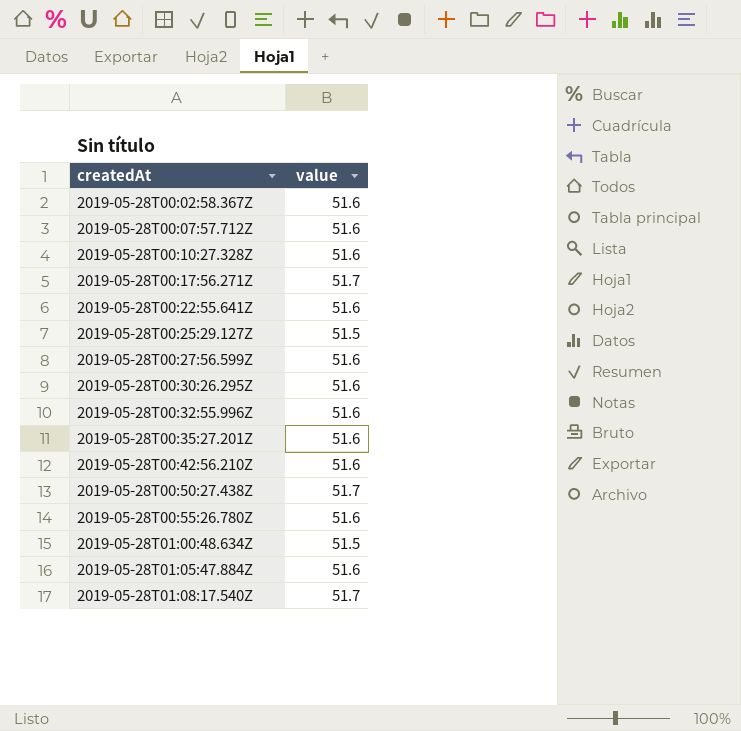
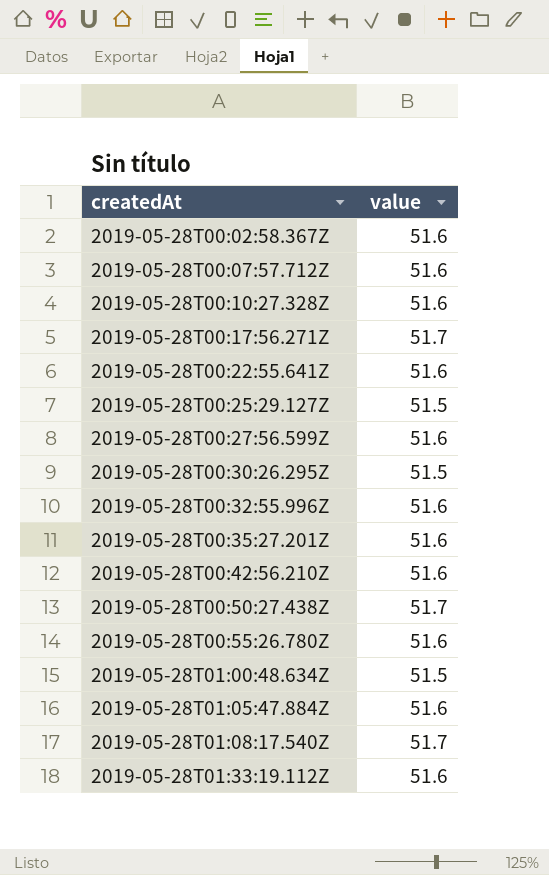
2019-05-28T00:30:26.295Z | value: 51.6 -> 51.5
row 2019-05-28T01:33:19.112Z: none -> 51.6

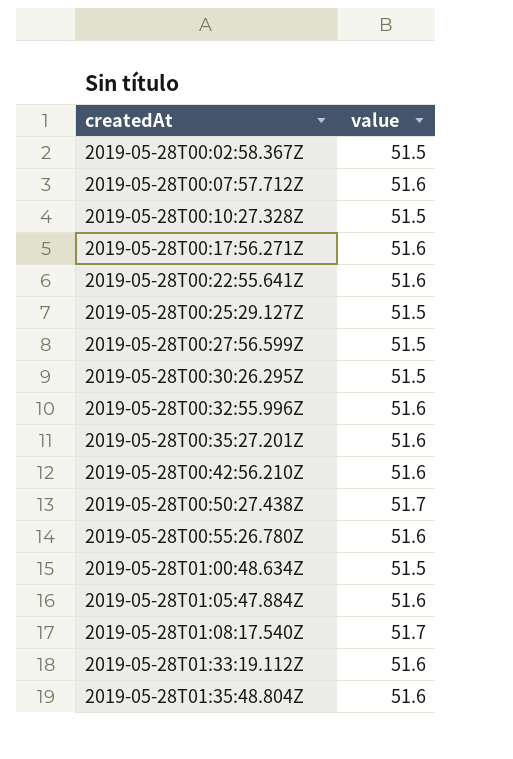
2019-05-28T00:02:58.367Z | value: 51.6 -> 51.5
2019-05-28T00:10:27.328Z | value: 51.6 -> 51.5
2019-05-28T00:17:56.271Z | value: 51.7 -> 51.6
2019-05-28T00:27:56.599Z | value: 51.6 -> 51.5
row 2019-05-28T01:35:48.804Z: none -> 51.6

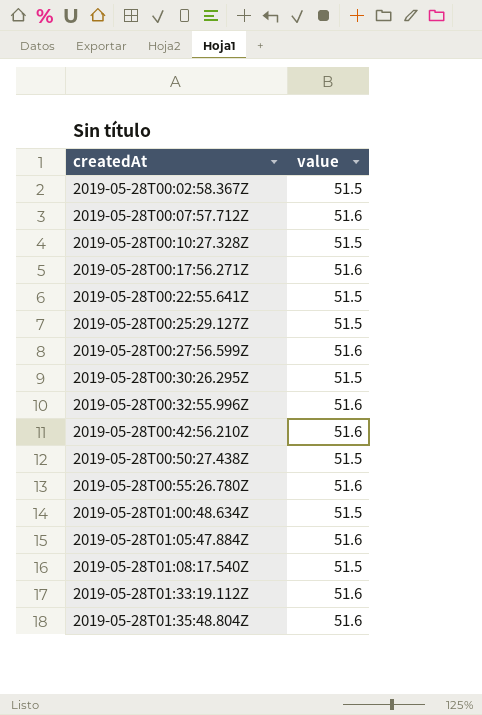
row 2019-05-28T00:35:27.201Z: 51.6 -> none
2019-05-28T00:22:55.641Z | value: 51.6 -> 51.5
2019-05-28T00:27:56.599Z | value: 51.5 -> 51.6
2019-05-28T00:50:27.438Z | value: 51.7 -> 51.5
2019-05-28T01:08:17.540Z | value: 51.7 -> 51.5

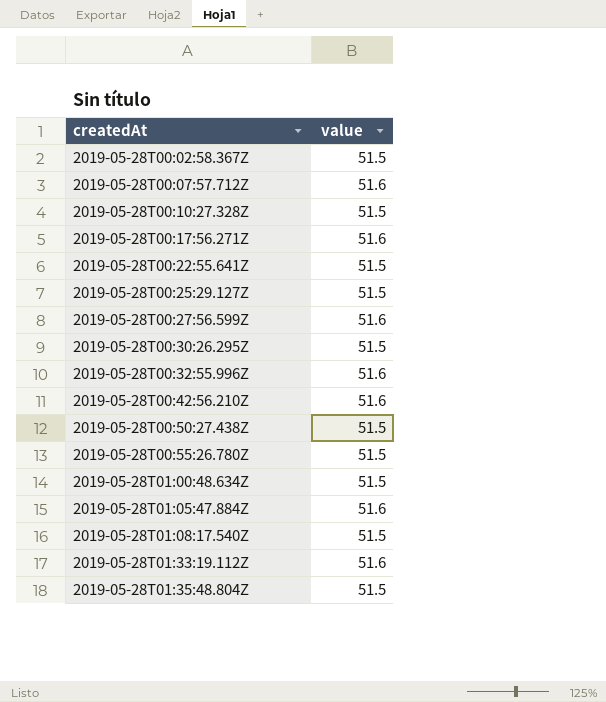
2019-05-28T00:55:26.780Z | value: 51.6 -> 51.5
2019-05-28T01:35:48.804Z | value: 51.6 -> 51.5

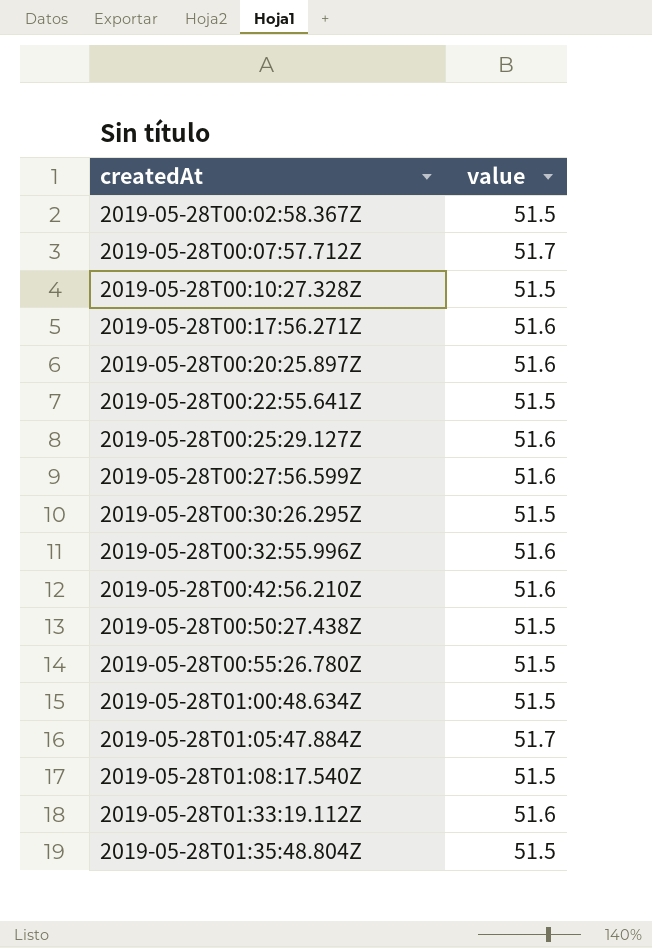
2019-05-28T00:07:57.712Z | value: 51.6 -> 51.7
row 2019-05-28T00:20:25.897Z: none -> 51.6
2019-05-28T00:25:29.127Z | value: 51.5 -> 51.6
2019-05-28T01:05:47.884Z | value: 51.6 -> 51.7

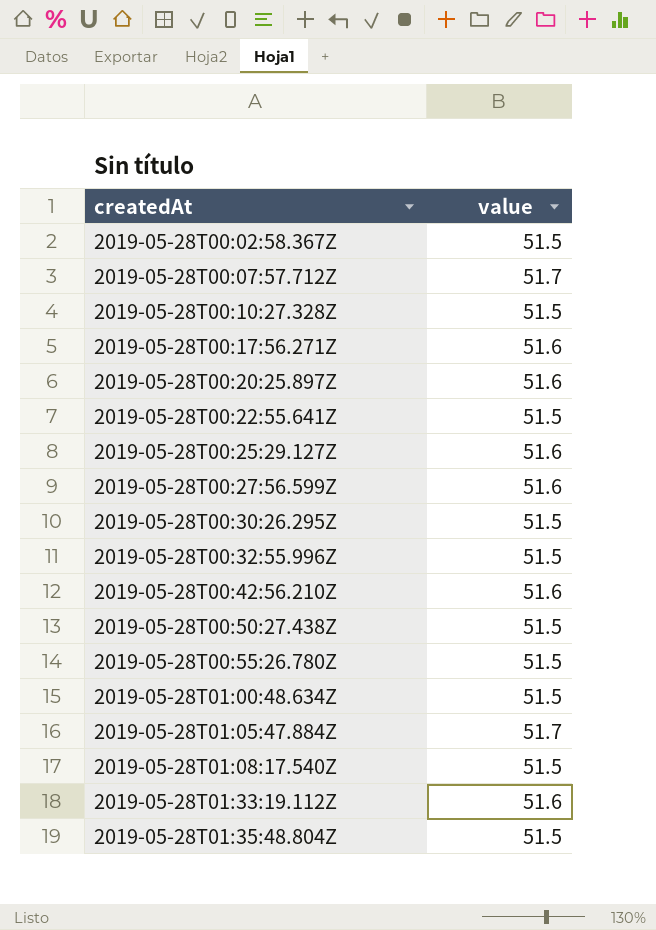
2019-05-28T00:32:55.996Z | value: 51.6 -> 51.5

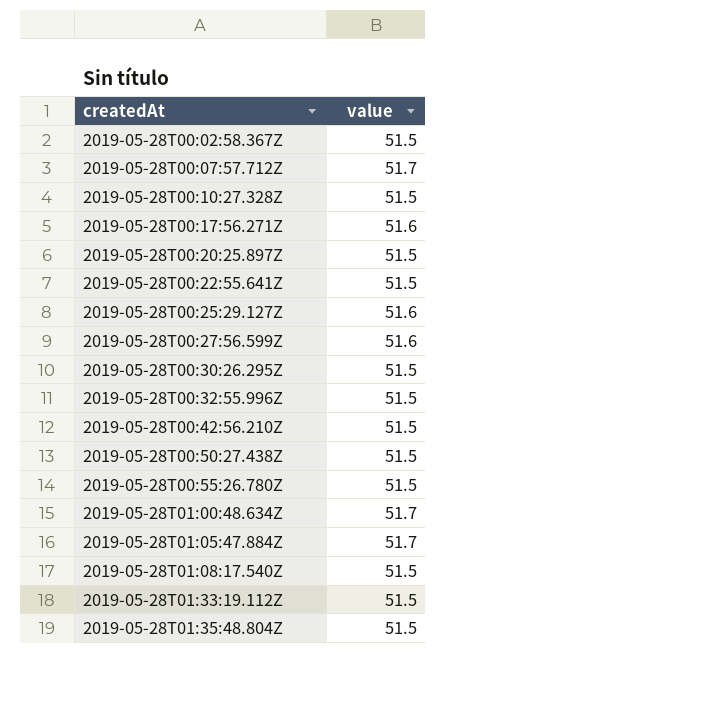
2019-05-28T00:20:25.897Z | value: 51.6 -> 51.5
2019-05-28T00:42:56.210Z | value: 51.6 -> 51.5
2019-05-28T01:00:48.634Z | value: 51.5 -> 51.7
2019-05-28T01:33:19.112Z | value: 51.6 -> 51.5

